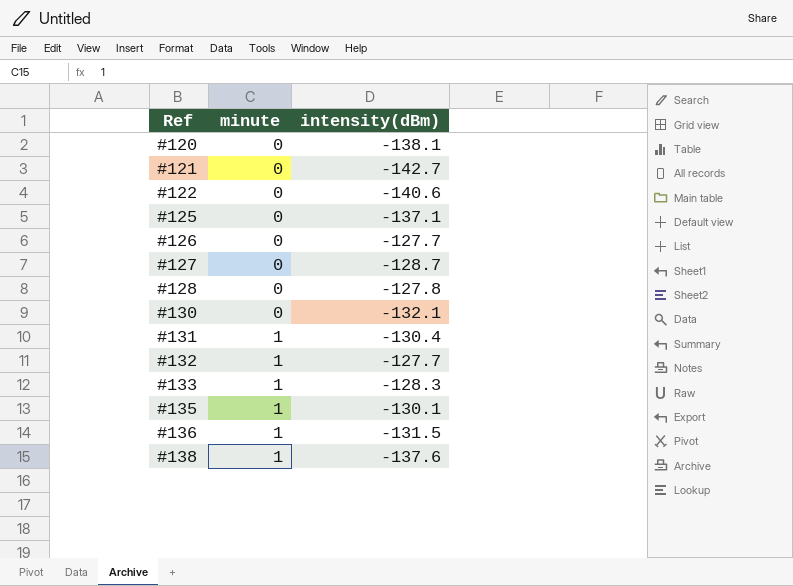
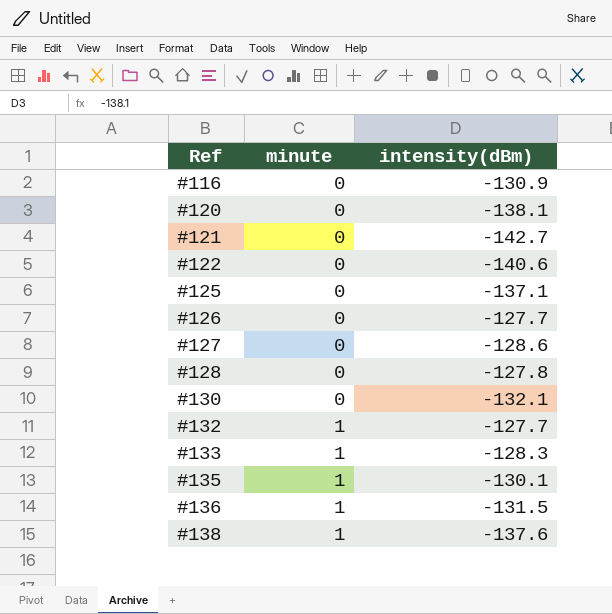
row #131: 1 | -130.4 -> none
row #116: none -> 0 | -130.9
#127 | intensity(dBm): -128.7 -> -128.6

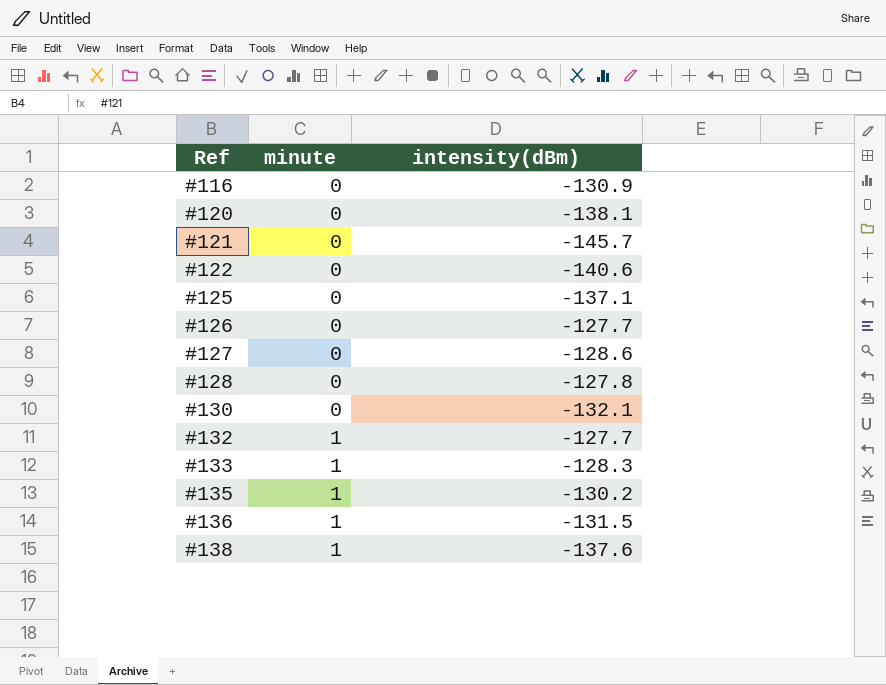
#121 | intensity(dBm): -142.7 -> -145.7
#135 | intensity(dBm): -130.1 -> -130.2

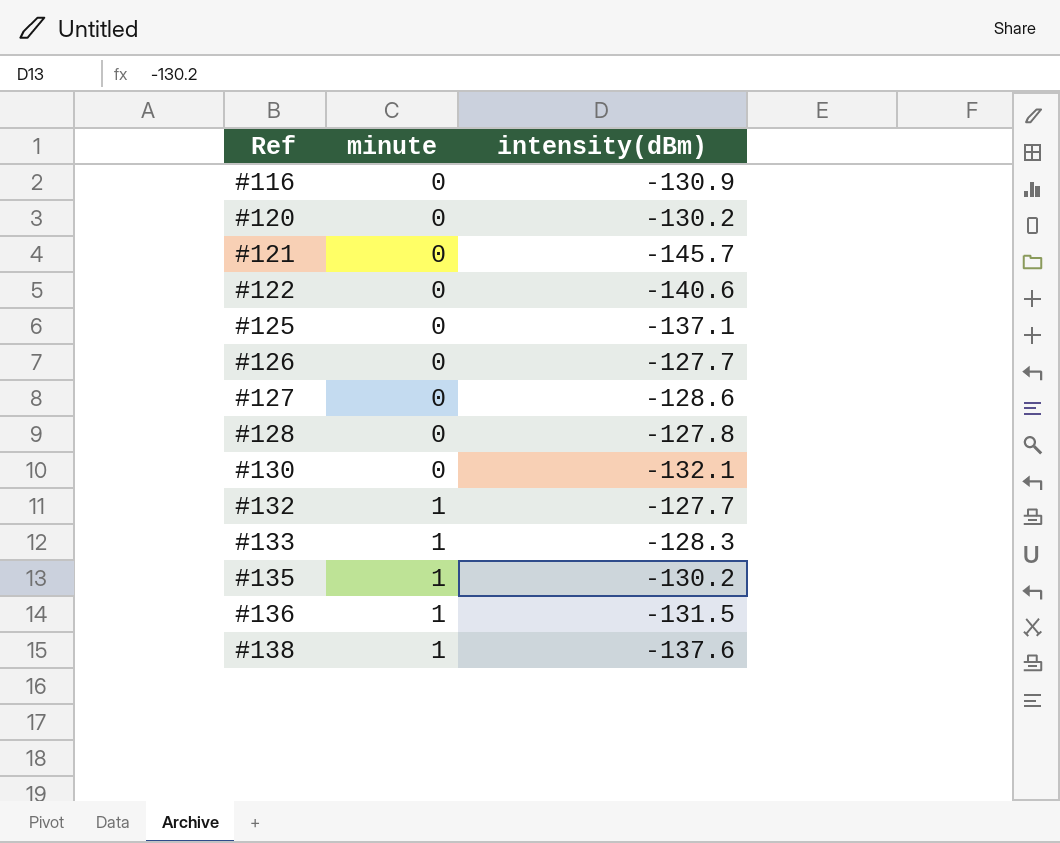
#120 | intensity(dBm): -138.1 -> -130.2

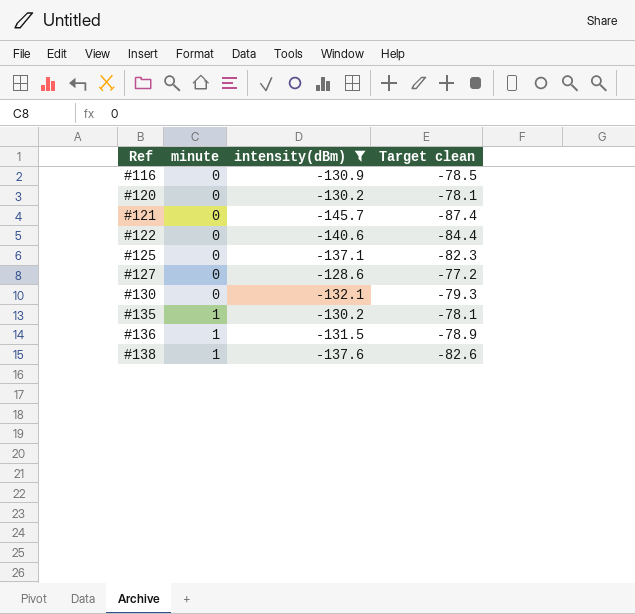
filter: none -> intensity(dBm) <= -128.6
column Target clean | formula: none -> [intensity(dBm)] * 0.6

